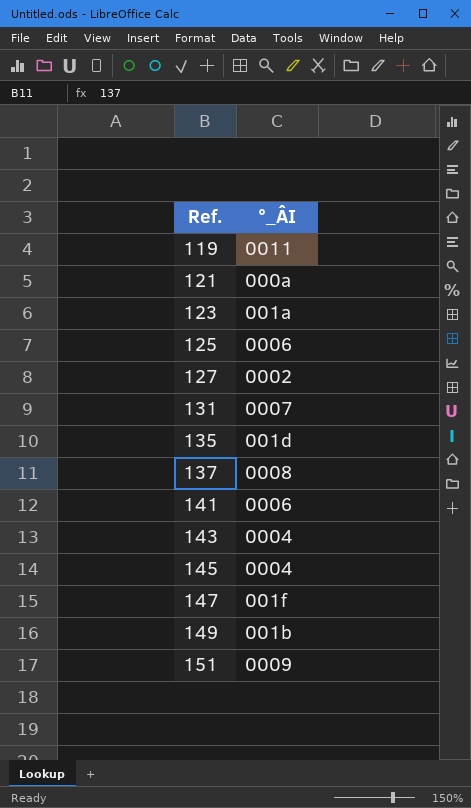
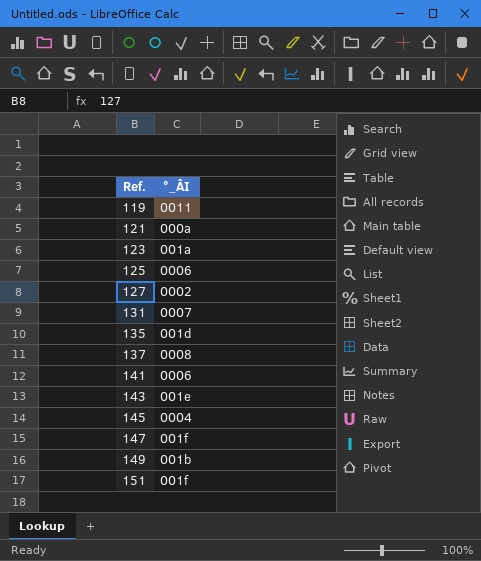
143 | °_ÂI: 0004 -> 001e
151 | °_ÂI: 0009 -> 001f

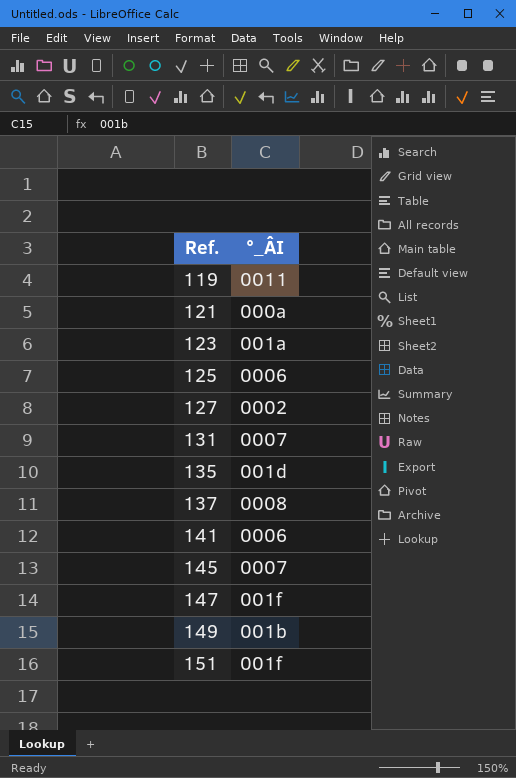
row 143: 001e -> none
145 | °_ÂI: 0004 -> 0007

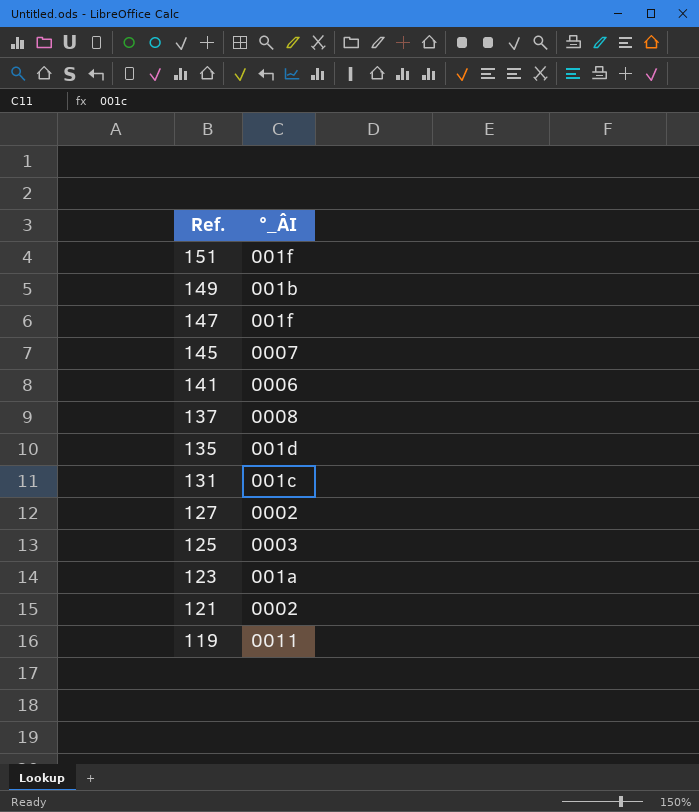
row order: Ref. ascending -> Ref. descending
131 | °_ÂI: 0007 -> 001c
125 | °_ÂI: 0006 -> 0003
121 | °_ÂI: 000a -> 0002

